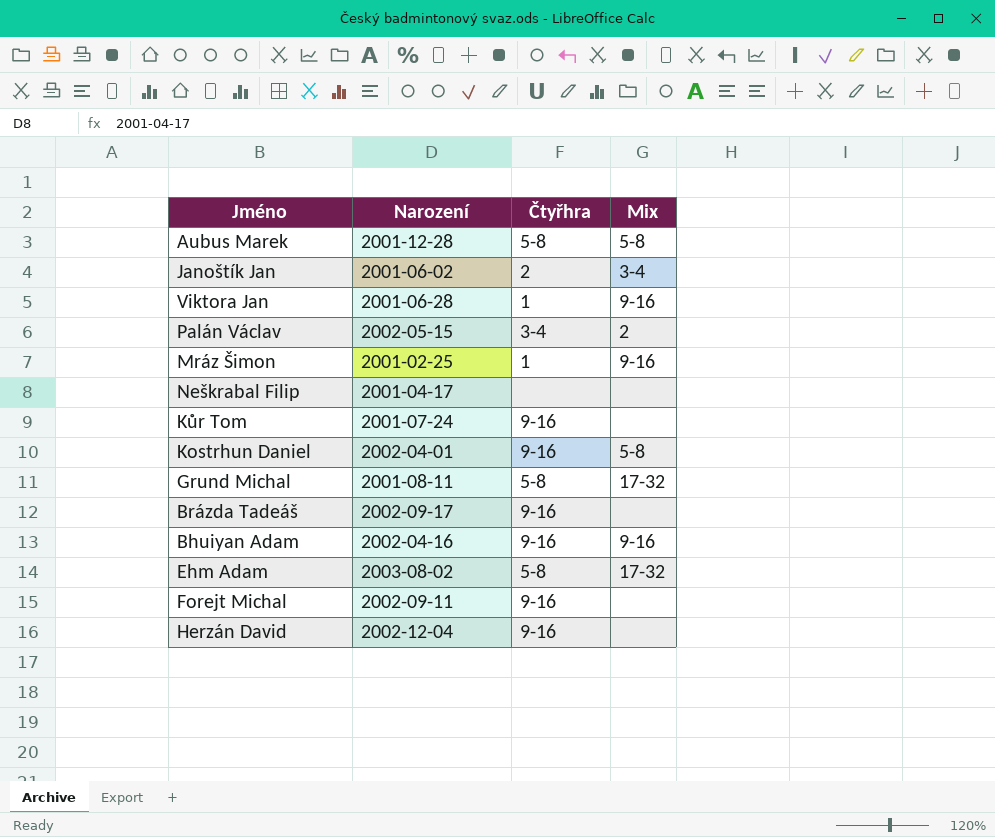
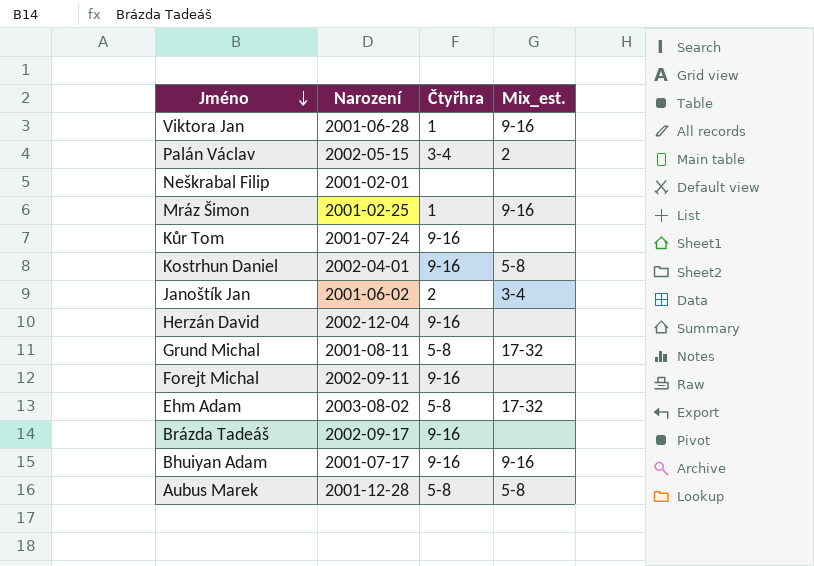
row order: none -> Jméno descending
column name: Mix -> Mix_est.
Neškrabal Filip | Narození: 2001-04-17 -> 2001-02-01
Bhuiyan Adam | Narození: 2002-04-16 -> 2001-07-17

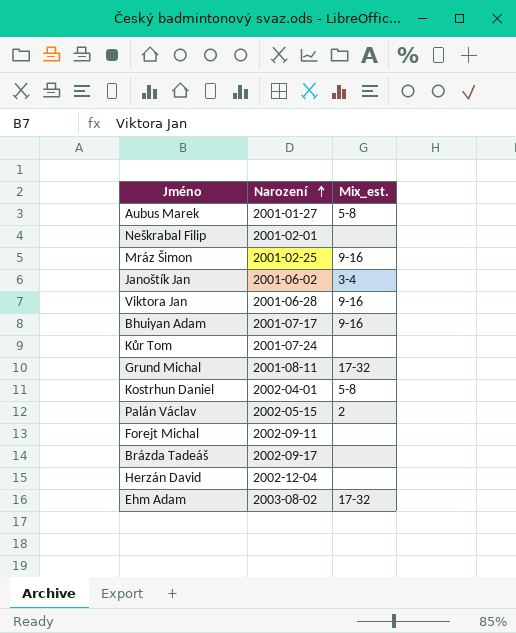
row order: Jméno descending -> Narození ascending
column Čtyřhra | position: 3 -> none
Aubus Marek | Narození: 2001-12-28 -> 2001-01-27

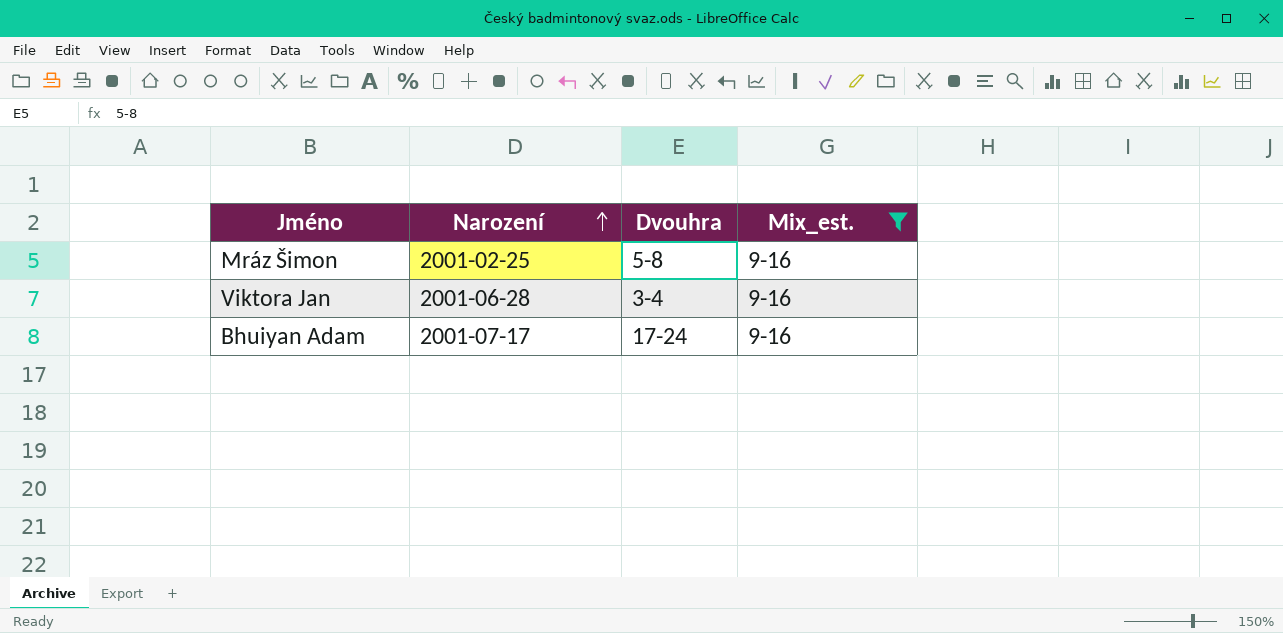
filter: none -> Mix_est. = 9-16
column Dvouhra | position: none -> 3

